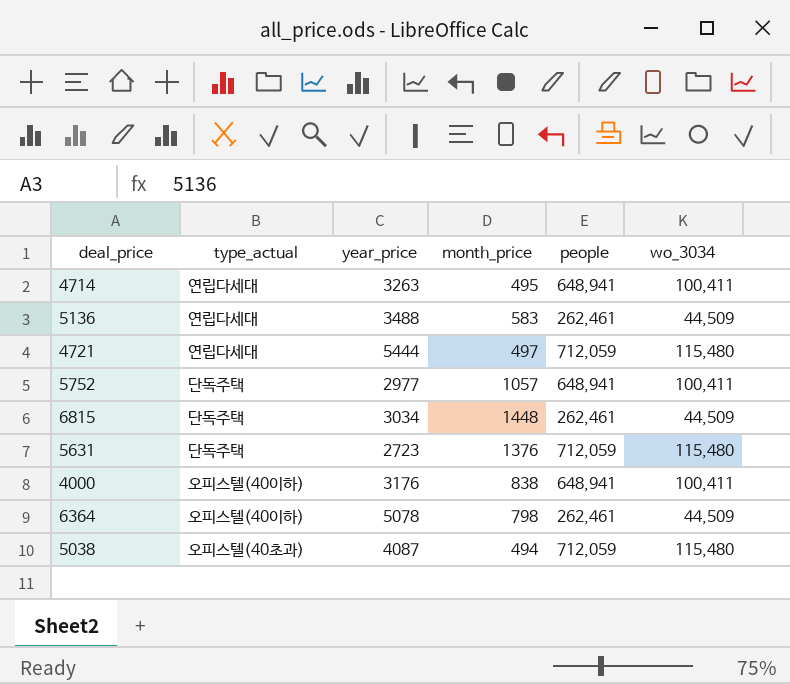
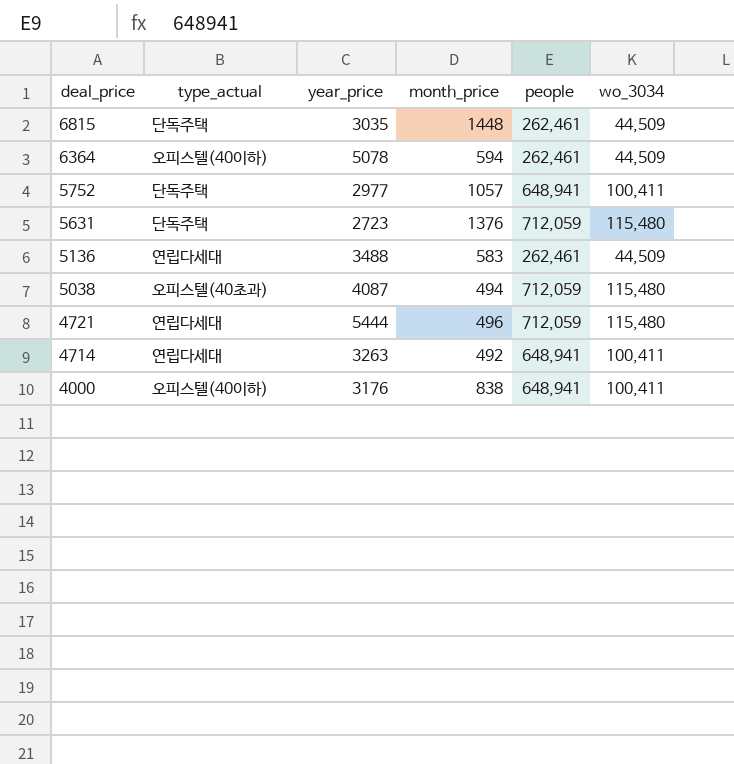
row order: none -> deal_price descending
6815 | year_price: 3034 -> 3035
6364 | month_price: 798 -> 594
4721 | month_price: 497 -> 496
4714 | month_price: 495 -> 492

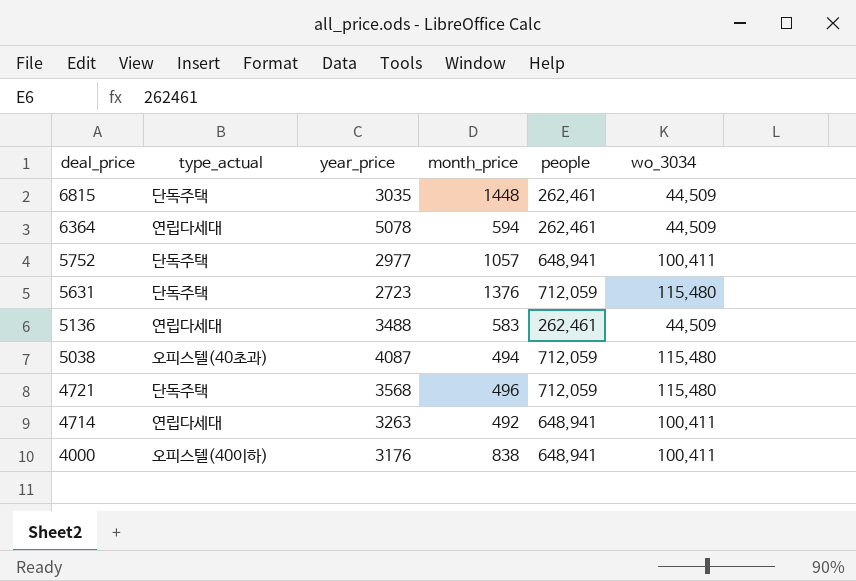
6364 | type_actual: 오피스텔(40이하) -> 연립다세대
4721 | type_actual: 연립다세대 -> 단독주택
4721 | year_price: 5444 -> 3568

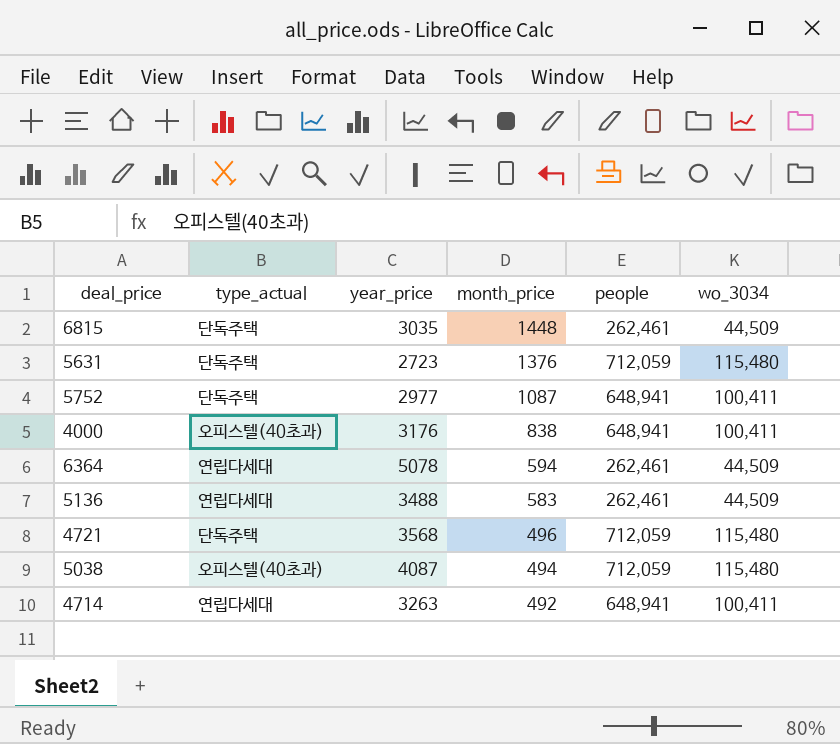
row order: deal_price descending -> month_price descending
5752 | month_price: 1057 -> 1087
4000 | type_actual: 오피스텔(40이하) -> 오피스텔(40초과)

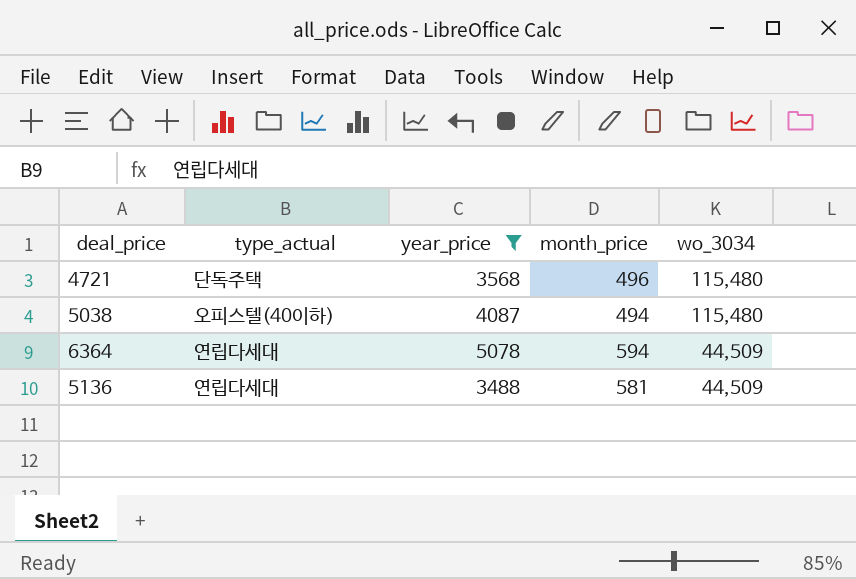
filter: none -> year_price >= 3488
row order: month_price descending -> wo_3034 descending
column people | position: 5 -> none
5038 | type_actual: 오피스텔(40초과) -> 오피스텔(40이하)
5136 | month_price: 583 -> 581

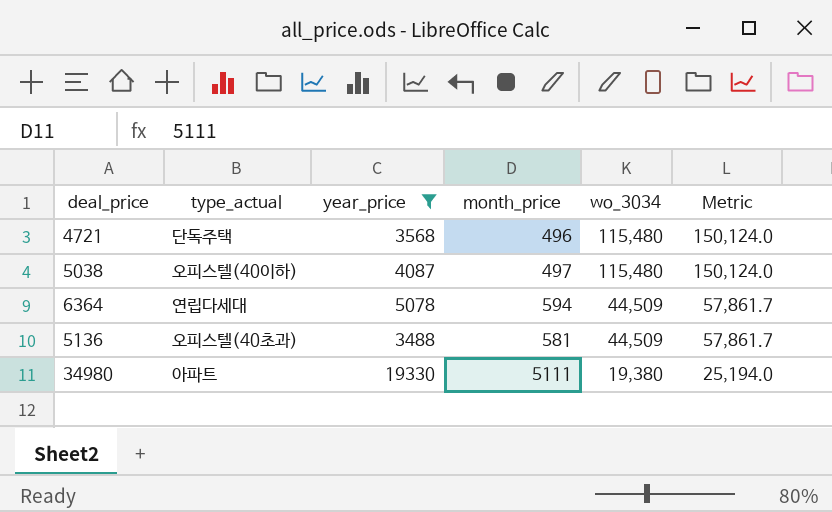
column Metric | formula: none -> [wo_3034] * 1.3
5038 | month_price: 494 -> 497
5136 | type_actual: 연립다세대 -> 오피스텔(40초과)
row 34980: none -> 아파트 | 19330 | 5111 | 19,380 | 25,194.0

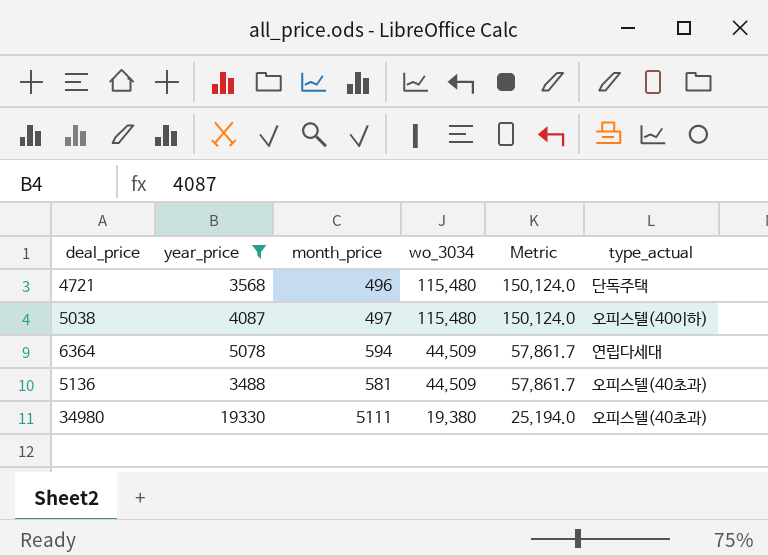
column type_actual | position: 2 -> 6
34980 | type_actual: 아파트 -> 오피스텔(40초과)

